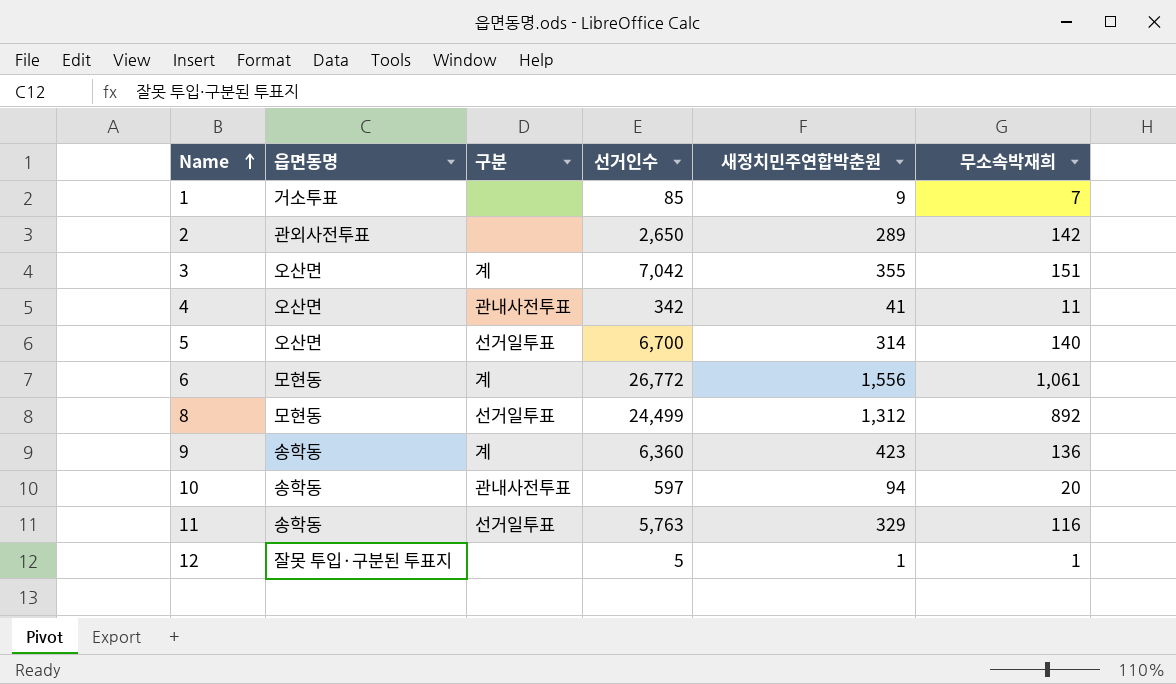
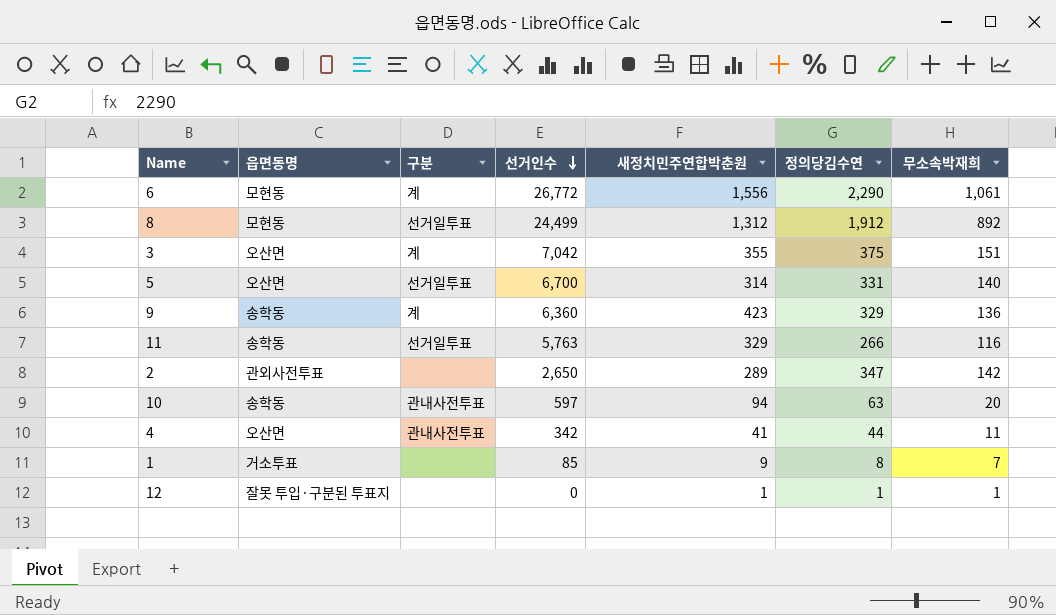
row order: Name ascending -> 선거인수 descending
column 정의당김수연 | position: none -> 6
12 | 선거인수: 5 -> 0

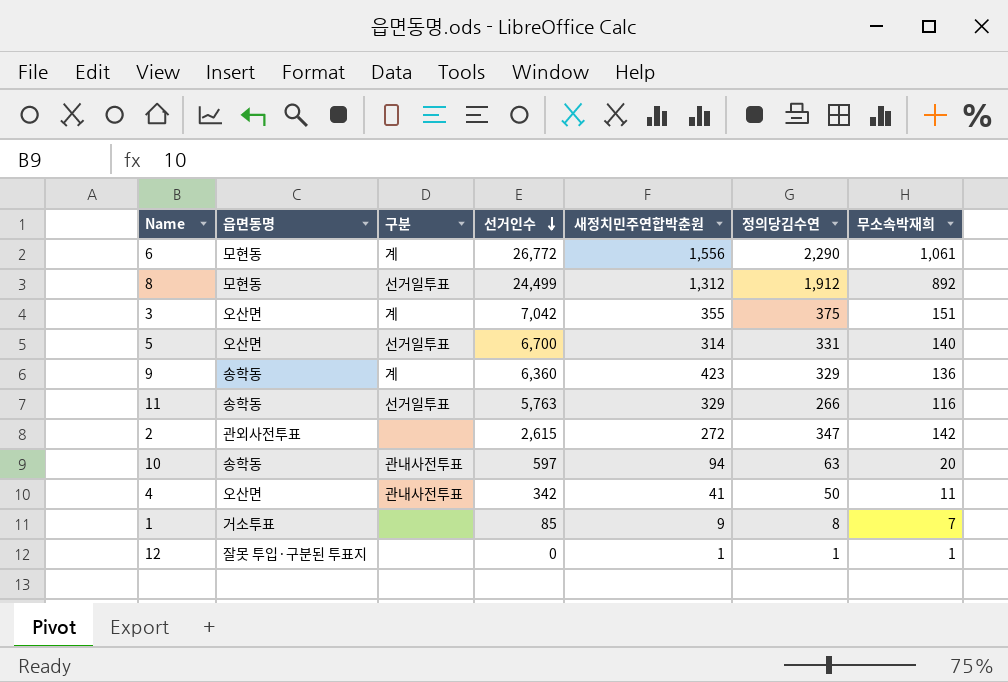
2 | 선거인수: 2,650 -> 2,615
2 | 새정치민주연합박춘원: 289 -> 272
4 | 정의당김수연: 44 -> 50

